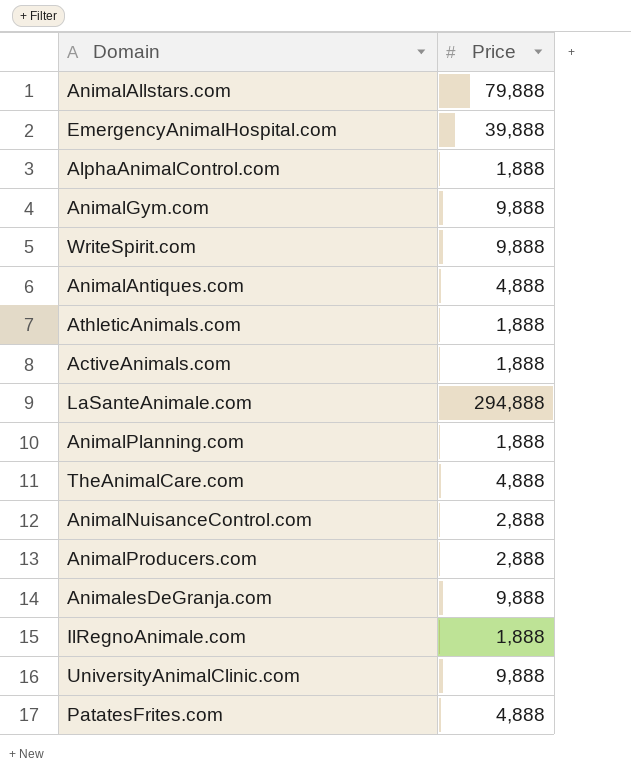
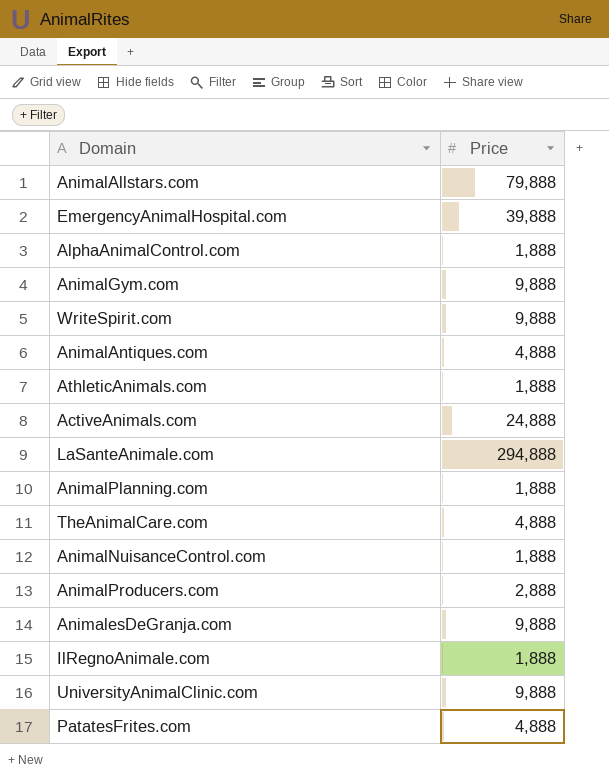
ActiveAnimals.com | Price: 1,888 -> 24,888
AnimalNuisanceControl.com | Price: 2,888 -> 1,888

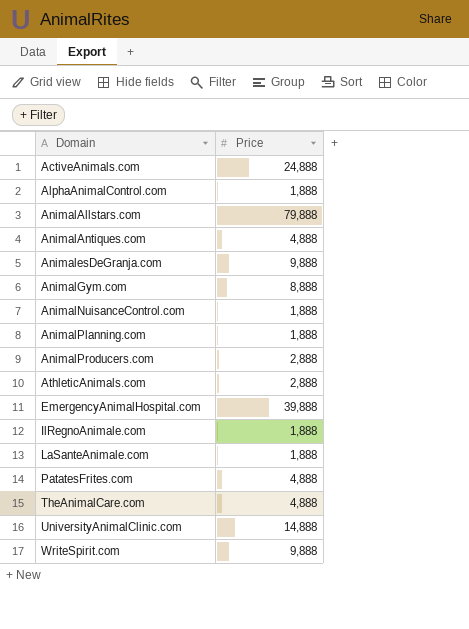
row order: none -> Domain ascending
AnimalGym.com | Price: 9,888 -> 8,888
AthleticAnimals.com | Price: 1,888 -> 2,888
LaSanteAnimale.com | Price: 294,888 -> 1,888
UniversityAnimalClinic.com | Price: 9,888 -> 14,888

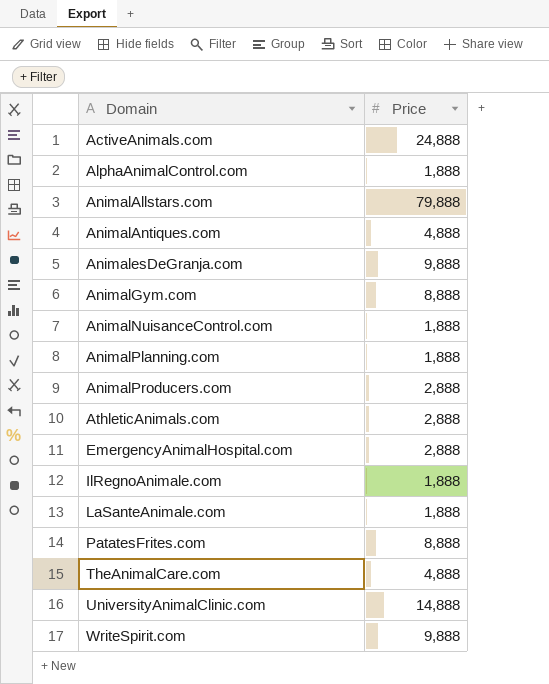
EmergencyAnimalHospital.com | Price: 39,888 -> 2,888
PatatesFrites.com | Price: 4,888 -> 8,888

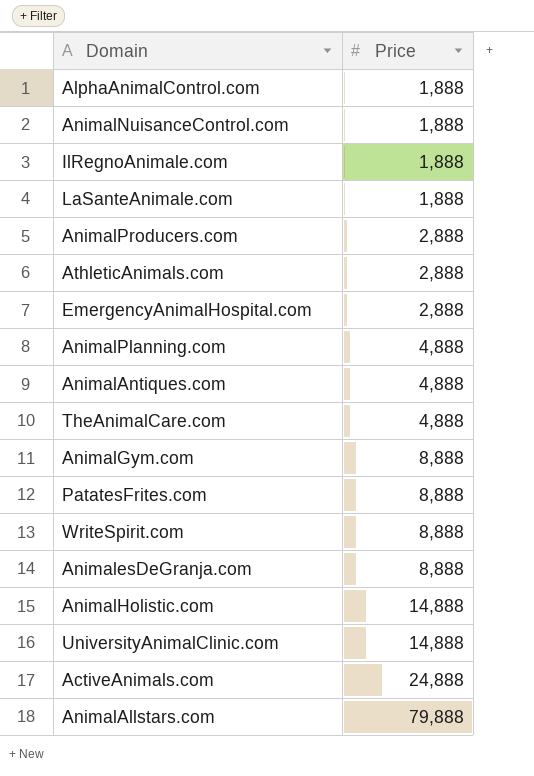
row order: Domain ascending -> Price ascending
AnimalPlanning.com | Price: 1,888 -> 4,888
WriteSpirit.com | Price: 9,888 -> 8,888
AnimalesDeGranja.com | Price: 9,888 -> 8,888
row AnimalHolistic.com: none -> 14,888

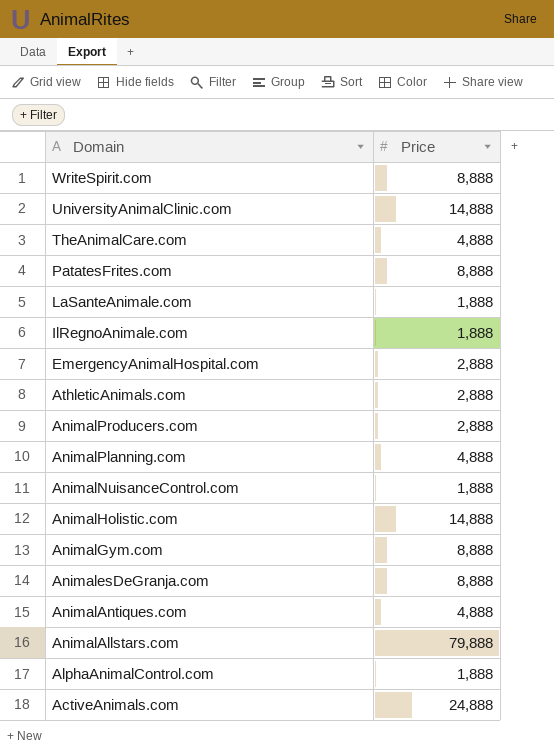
row order: Price ascending -> Domain descending

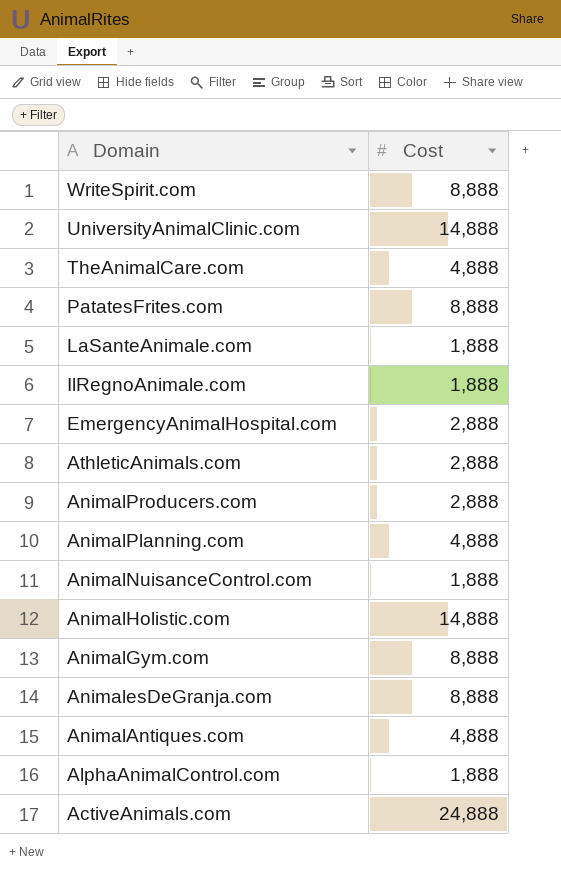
column name: Price -> Cost
row AnimalAllstars.com: 79,888 -> none

